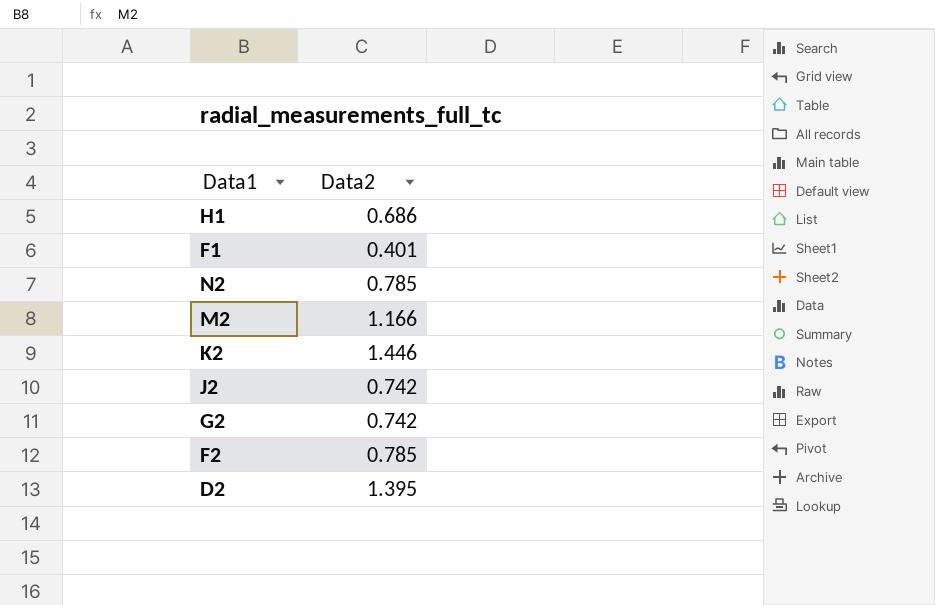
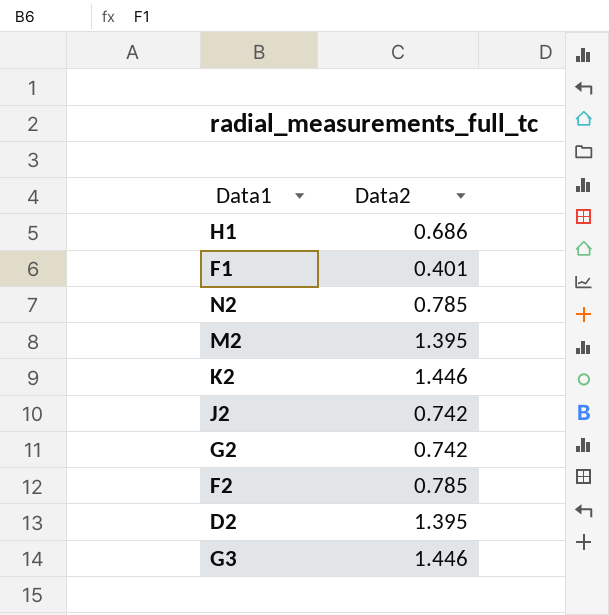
M2 | Data2: 1.166 -> 1.395
row G3: none -> 1.446

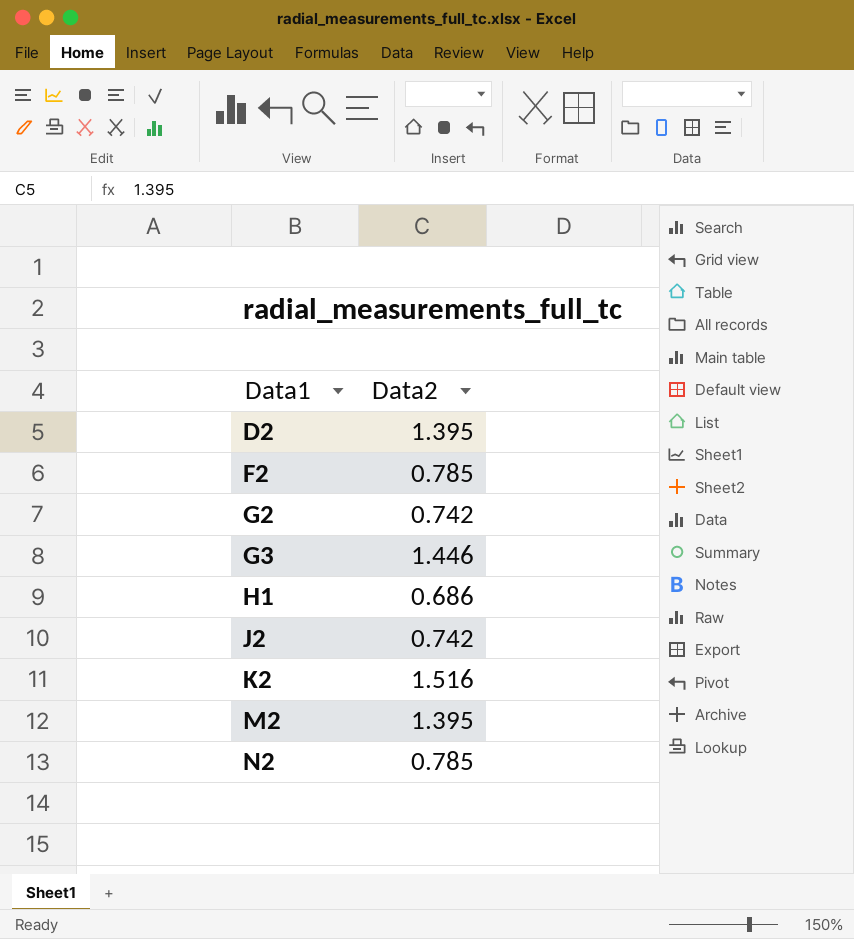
row order: none -> Data1 ascending
row F1: 0.401 -> none
K2 | Data2: 1.446 -> 1.516

